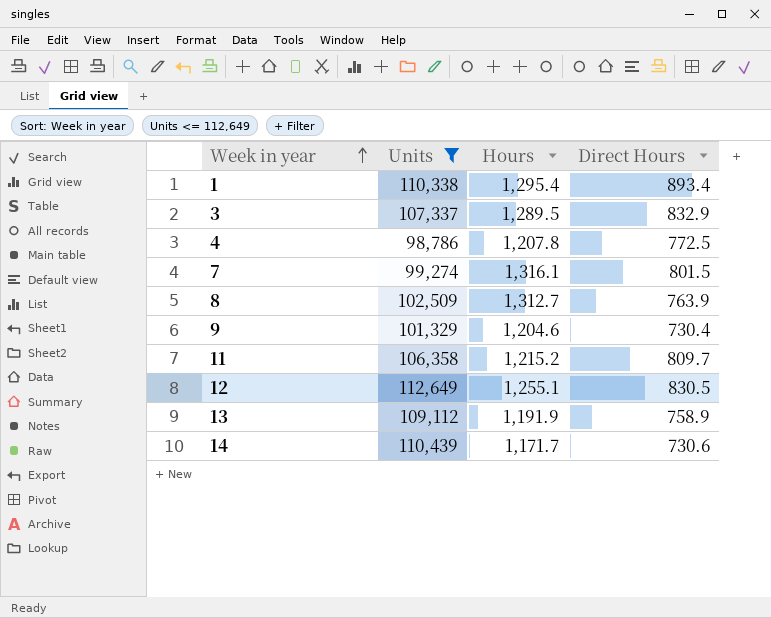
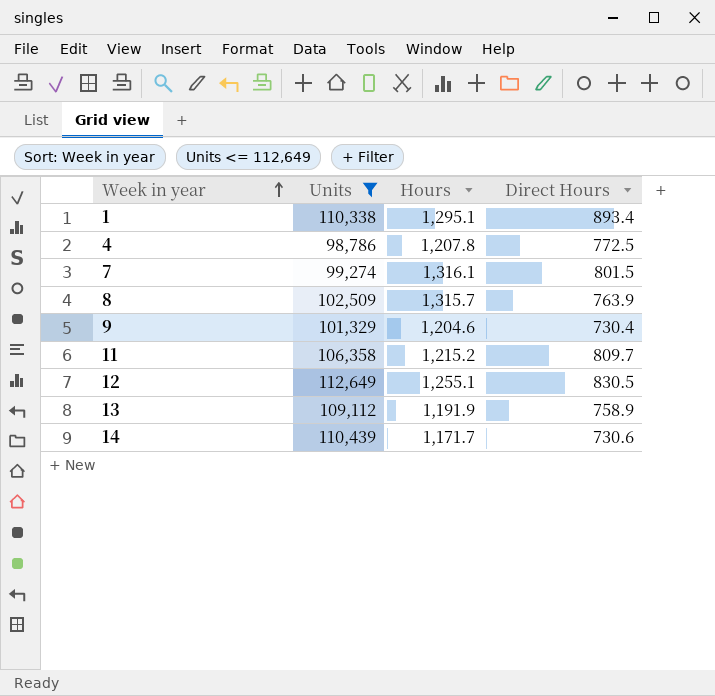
row 3: 107,337 | 1,289.5 | 832.9 -> none
1 | Hours: 1,295.4 -> 1,295.1
8 | Hours: 1,312.7 -> 1,315.7

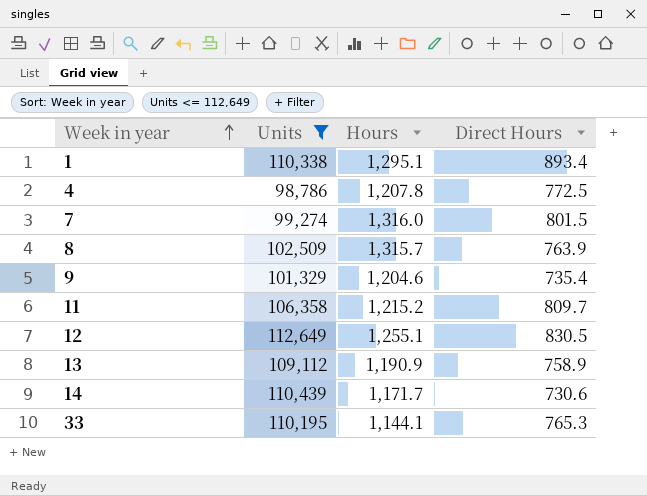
7 | Hours: 1,316.1 -> 1,316.0
9 | Direct Hours: 730.4 -> 735.4
13 | Hours: 1,191.9 -> 1,190.9
row 33: none -> 110,195 | 1,144.1 | 765.3

